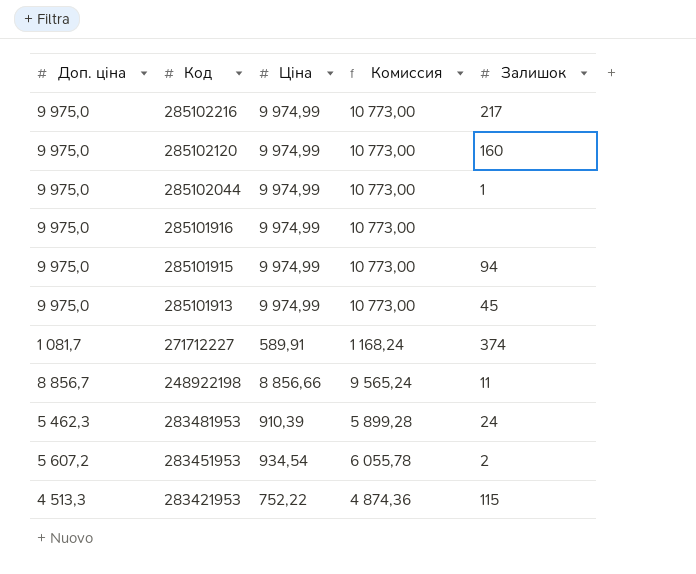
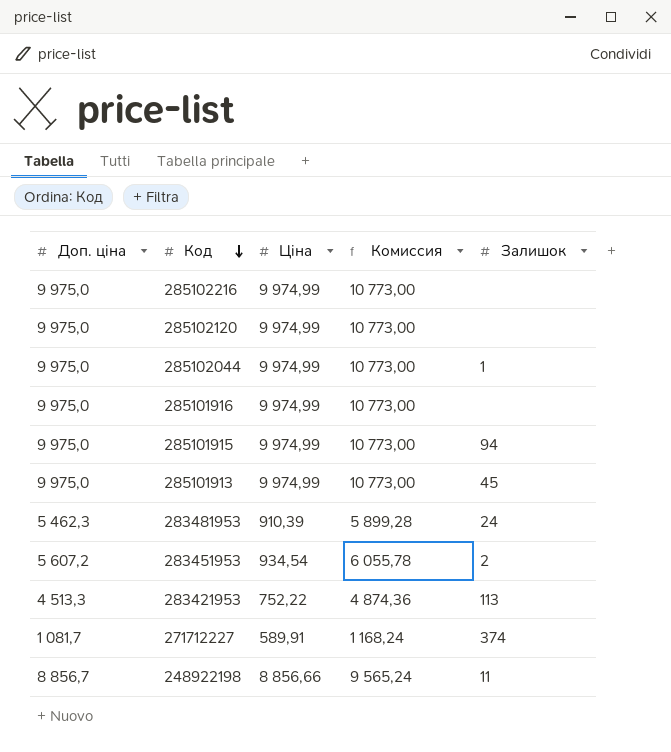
row order: none -> Код descending
285102216 | Залишок: 217 -> none
285102120 | Залишок: 160 -> none
283421953 | Залишок: 115 -> 113

